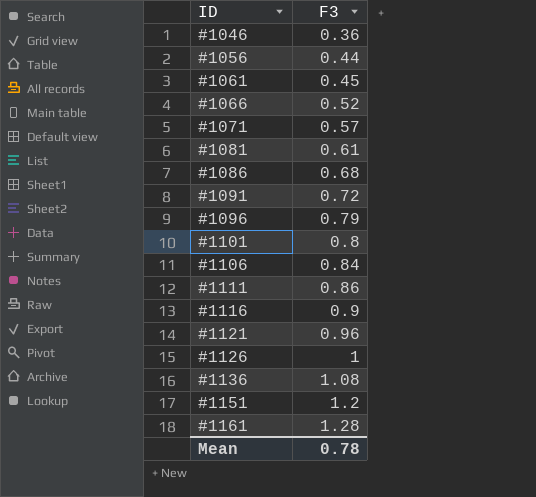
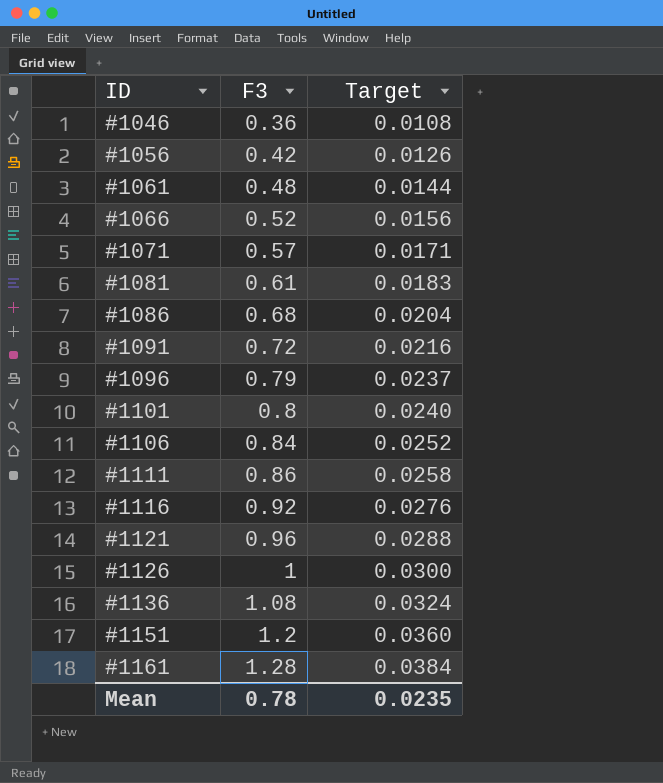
column Target | formula: none -> [F3] * 0.03
#1056 | F3: 0.44 -> 0.42
#1061 | F3: 0.45 -> 0.48
#1116 | F3: 0.9 -> 0.92

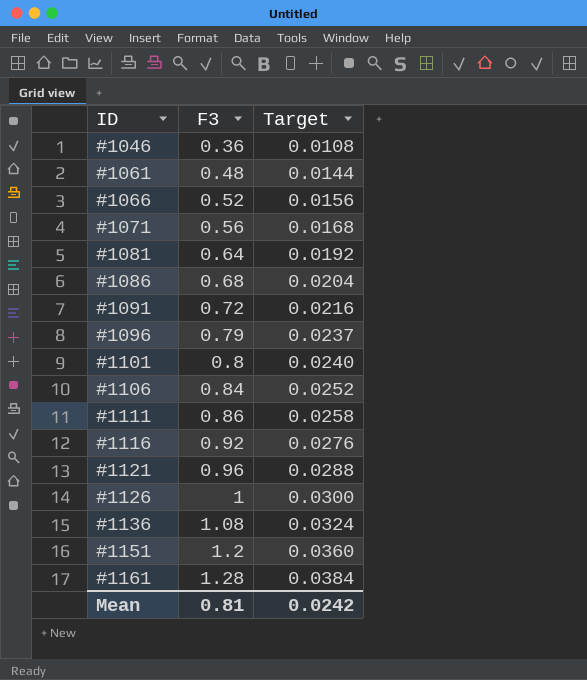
row #1056: 0.42 | 0.0126 -> none
#1071 | F3: 0.57 -> 0.56
#1071 | Target: 0.0171 -> 0.0168
#1081 | F3: 0.61 -> 0.64
#1081 | Target: 0.0183 -> 0.0192
Mean | F3: 0.78 -> 0.81
Mean | Target: 0.0235 -> 0.0242

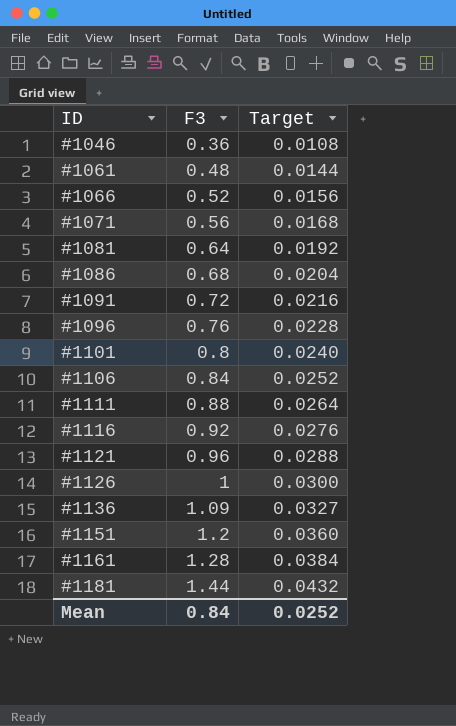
#1096 | F3: 0.79 -> 0.76
#1096 | Target: 0.0237 -> 0.0228
#1111 | F3: 0.86 -> 0.88
#1111 | Target: 0.0258 -> 0.0264
#1136 | F3: 1.08 -> 1.09
#1136 | Target: 0.0324 -> 0.0327
row #1181: none -> 1.44 | 0.0432
Mean | F3: 0.81 -> 0.84
Mean | Target: 0.0242 -> 0.0252

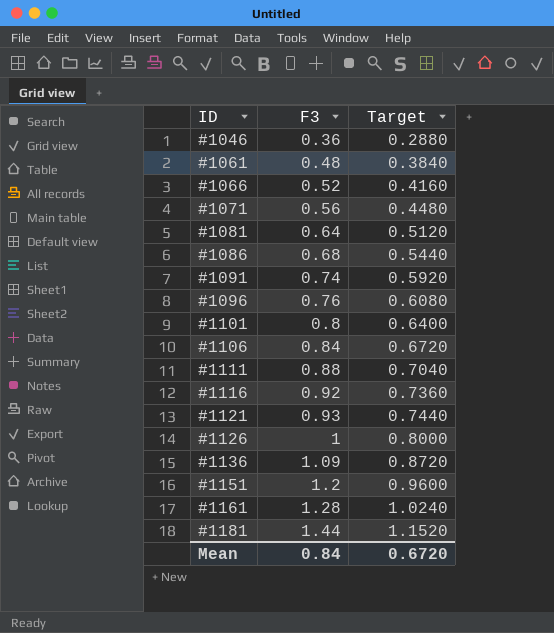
column Target | formula: [F3] * 0.03 -> [F3] * 0.8
#1091 | F3: 0.72 -> 0.74
#1121 | F3: 0.96 -> 0.93
Mean | Target: 0.0252 -> 0.6720

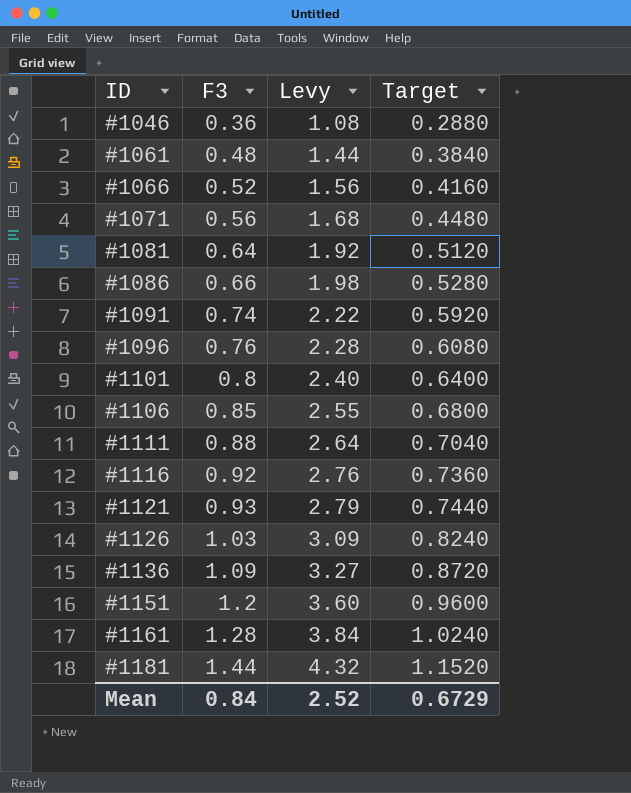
column Levy | formula: none -> [F3] * 3
#1086 | F3: 0.68 -> 0.66
#1086 | Target: 0.5440 -> 0.5280
#1106 | F3: 0.84 -> 0.85
#1106 | Target: 0.6720 -> 0.6800
#1126 | F3: 1 -> 1.03
#1126 | Target: 0.8000 -> 0.8240
Mean | Target: 0.6720 -> 0.6729

